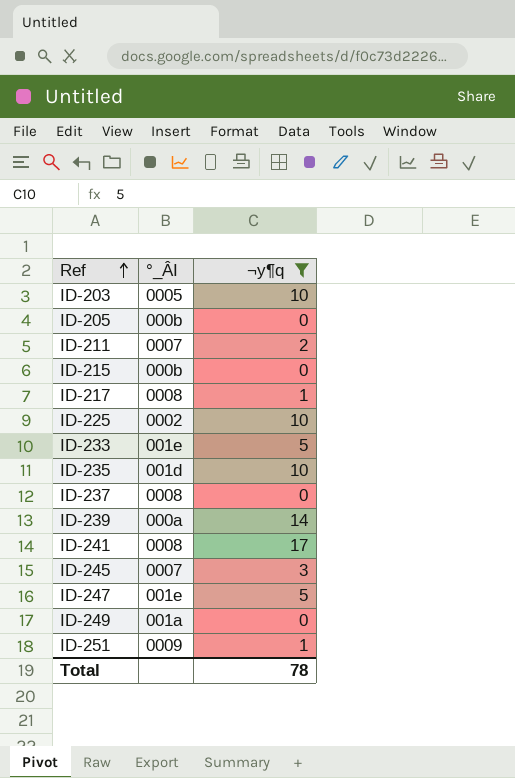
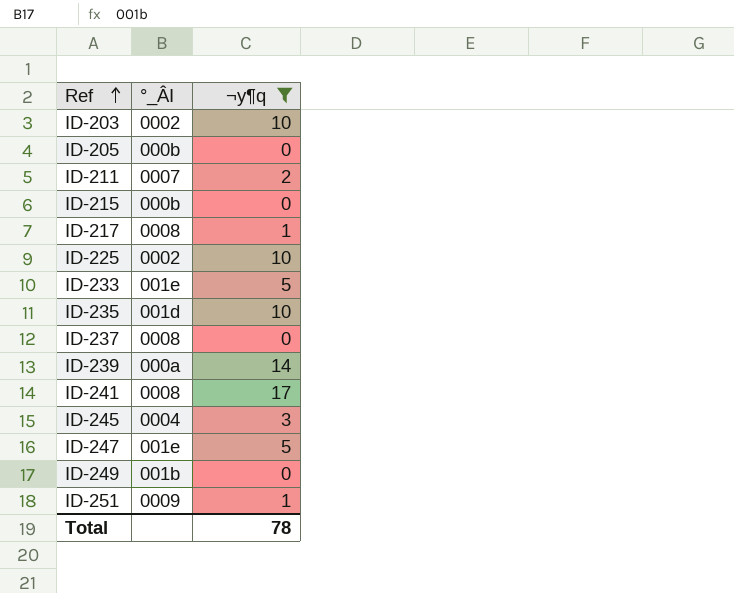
ID-203 | °_ÂI: 0005 -> 0002
ID-245 | °_ÂI: 0007 -> 0004
ID-249 | °_ÂI: 001a -> 001b

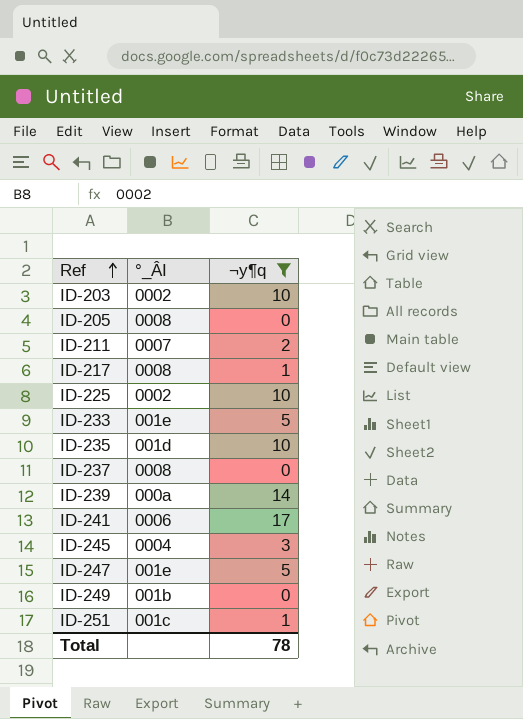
row ID-215: 000b | 0 -> none
ID-205 | °_ÂI: 000b -> 0008
ID-241 | °_ÂI: 0008 -> 0006
ID-251 | °_ÂI: 0009 -> 001c

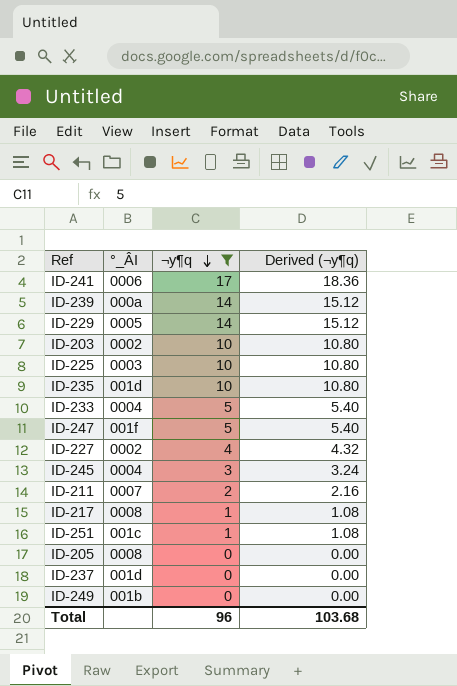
row order: Ref ascending -> ¬y¶q descending
column Derived (¬y¶q) | formula: none -> [¬y¶q] * 1.08
row ID-229: none -> 0005 | 14 | 15.12
ID-225 | °_ÂI: 0002 -> 0003
ID-233 | °_ÂI: 001e -> 0004
ID-247 | °_ÂI: 001e -> 001f
row ID-227: none -> 0002 | 4 | 4.32
ID-237 | °_ÂI: 0008 -> 001d
Total | ¬y¶q: 78 -> 96

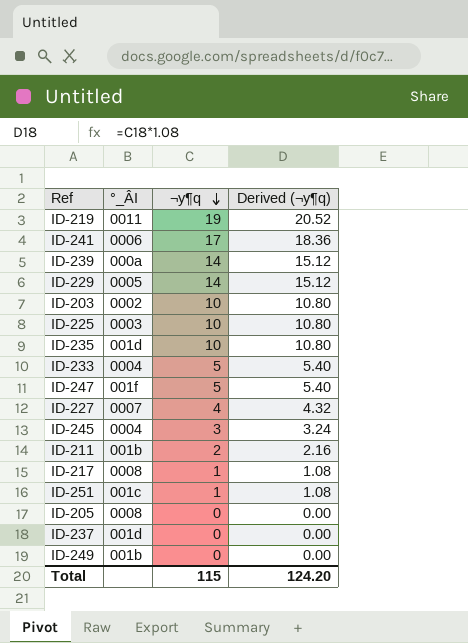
filter: ¬y¶q != 19 -> none
ID-227 | °_ÂI: 0002 -> 0007
ID-211 | °_ÂI: 0007 -> 001b
Total | ¬y¶q: 96 -> 115
Total | Derived (¬y¶q): 103.68 -> 124.20

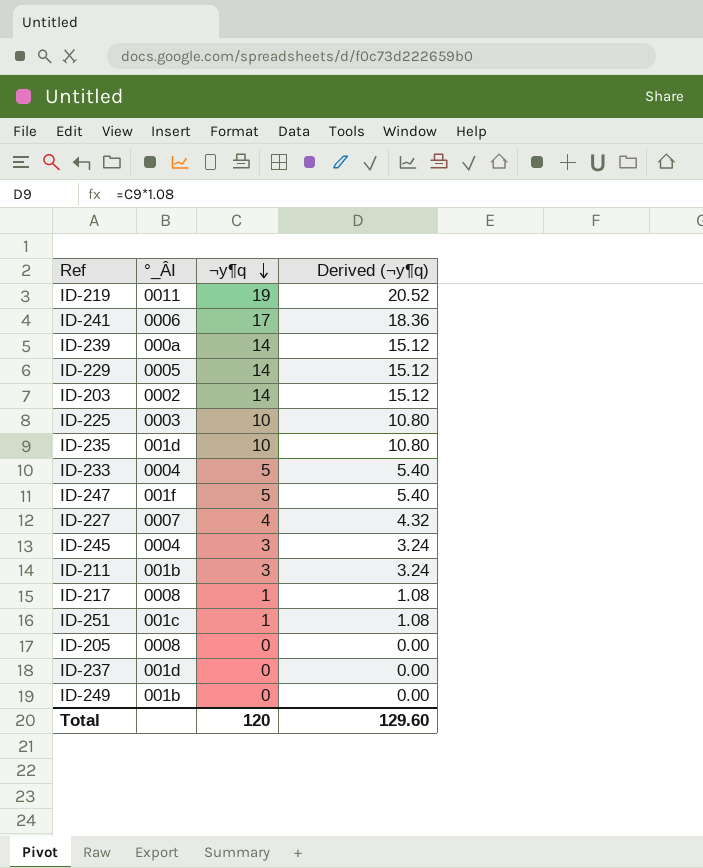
ID-203 | ¬y¶q: 10 -> 14
ID-203 | Derived (¬y¶q): 10.80 -> 15.12
ID-211 | ¬y¶q: 2 -> 3
ID-211 | Derived (¬y¶q): 2.16 -> 3.24
Total | ¬y¶q: 115 -> 120
Total | Derived (¬y¶q): 124.20 -> 129.60

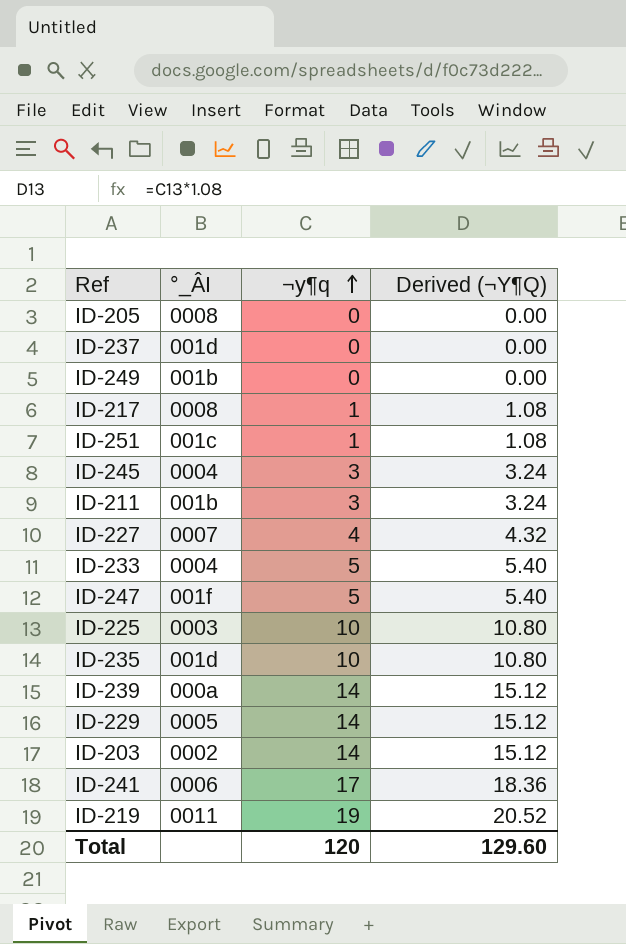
row order: ¬y¶q descending -> ¬y¶q ascending
column name: Derived (¬y¶q) -> Derived (¬Y¶Q)

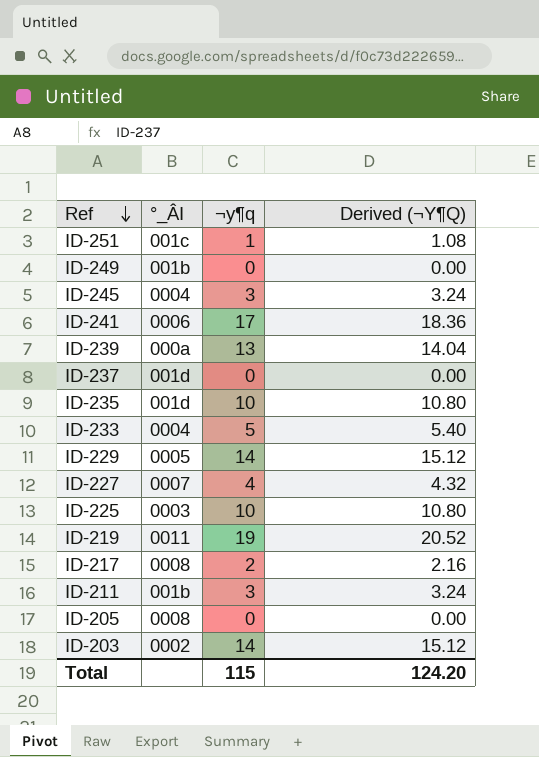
row order: ¬y¶q ascending -> Ref descending
row ID-247: 001f | 5 | 5.40 -> none
ID-239 | ¬y¶q: 14 -> 13
ID-239 | Derived (¬Y¶Q): 15.12 -> 14.04
ID-217 | ¬y¶q: 1 -> 2
ID-217 | Derived (¬Y¶Q): 1.08 -> 2.16
Total | ¬y¶q: 120 -> 115
Total | Derived (¬Y¶Q): 129.60 -> 124.20

